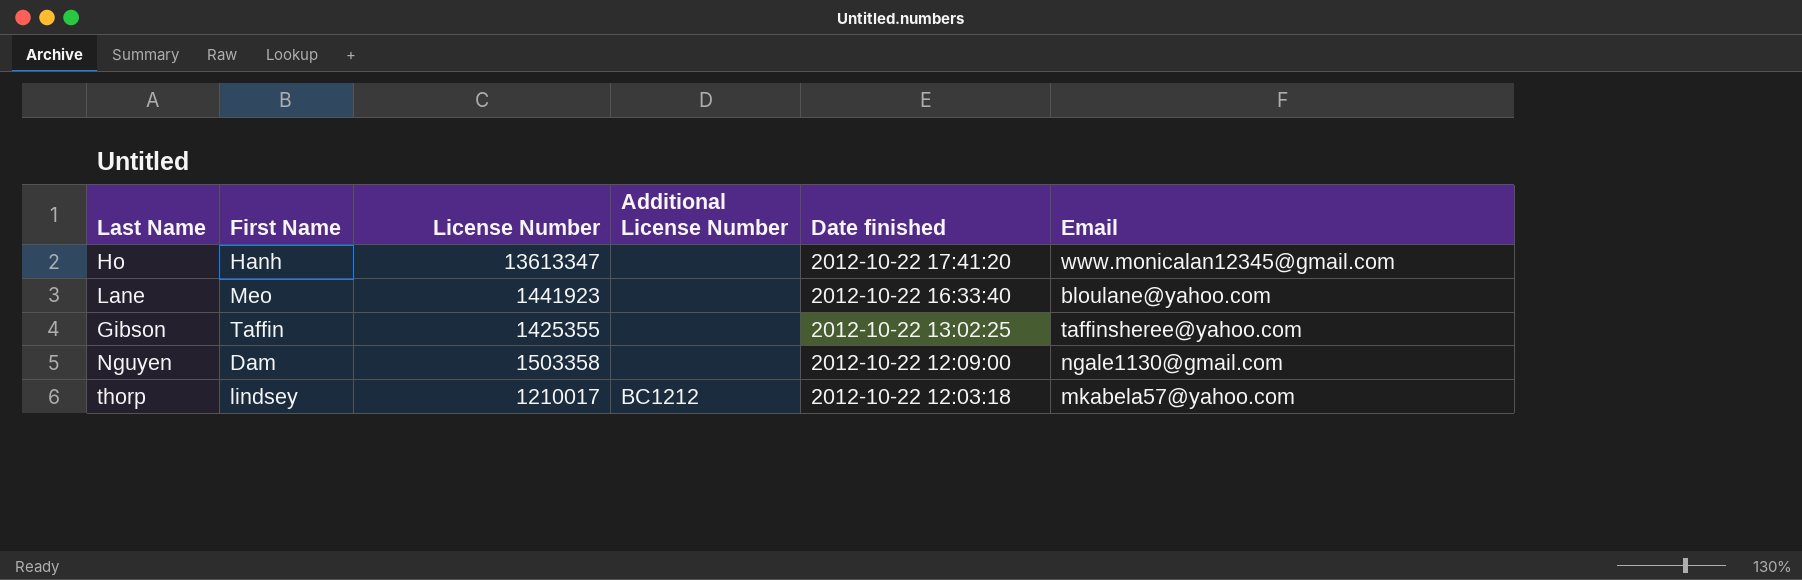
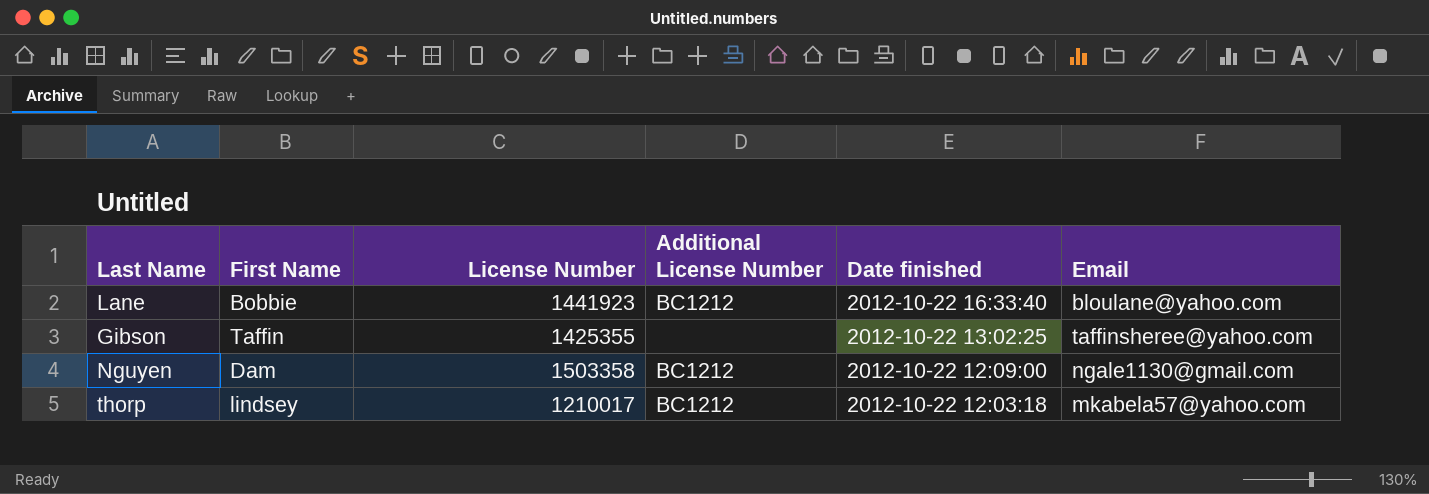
row Ho: Hanh | 13613347 | none | 2012-10-22 17:41:20 | www.monicalan12345@gmail.com -> none
Lane | First Name: Meo -> Bobbie
Lane | Additional License Number: none -> BC1212
Nguyen | Additional License Number: none -> BC1212

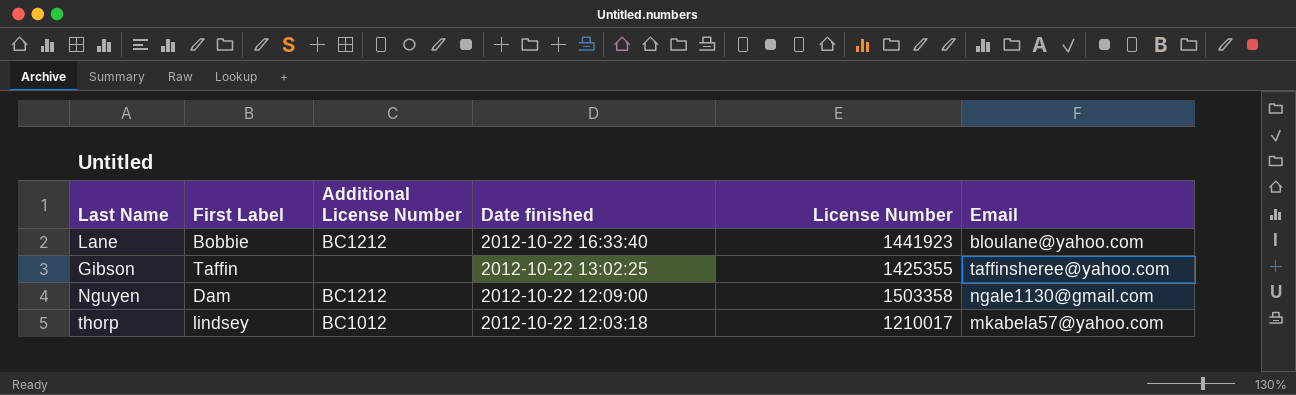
column name: First Name -> First Label
column License Number | position: 3 -> 5
thorp | Additional License Number: BC1212 -> BC1012

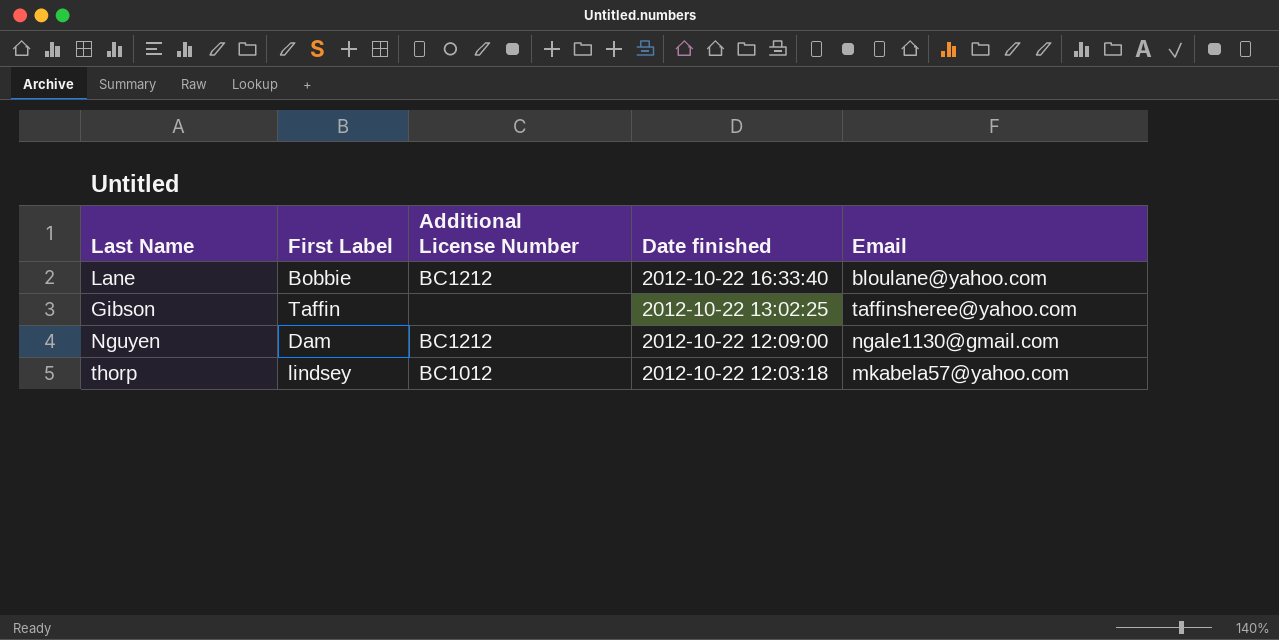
column License Number | position: 5 -> none

